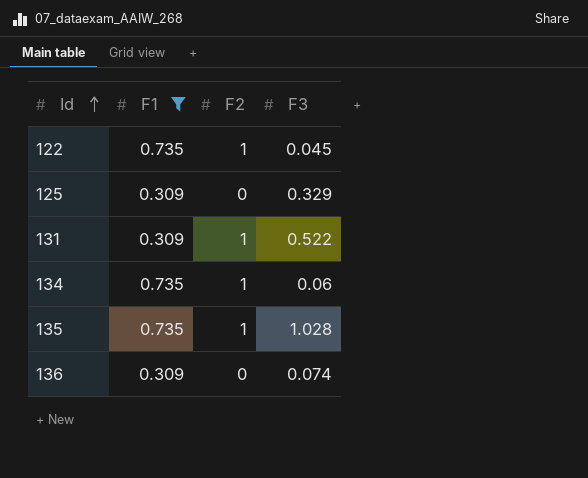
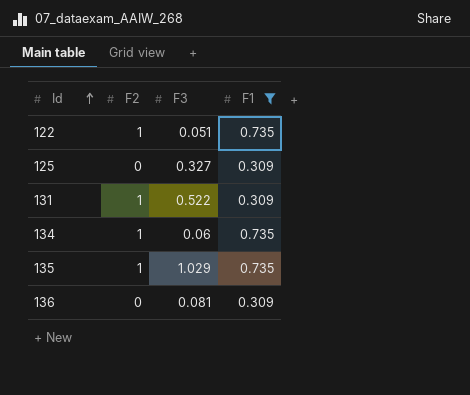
column F1 | position: 2 -> 4
122 | F3: 0.045 -> 0.051
125 | F3: 0.329 -> 0.327
135 | F3: 1.028 -> 1.029
136 | F3: 0.074 -> 0.081

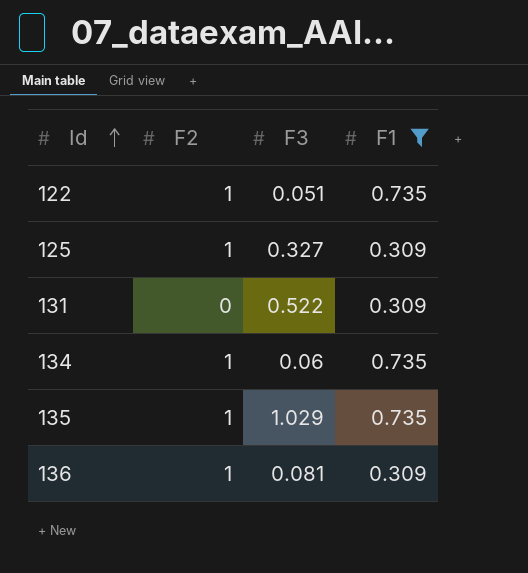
125 | F2: 0 -> 1
131 | F2: 1 -> 0
136 | F2: 0 -> 1

